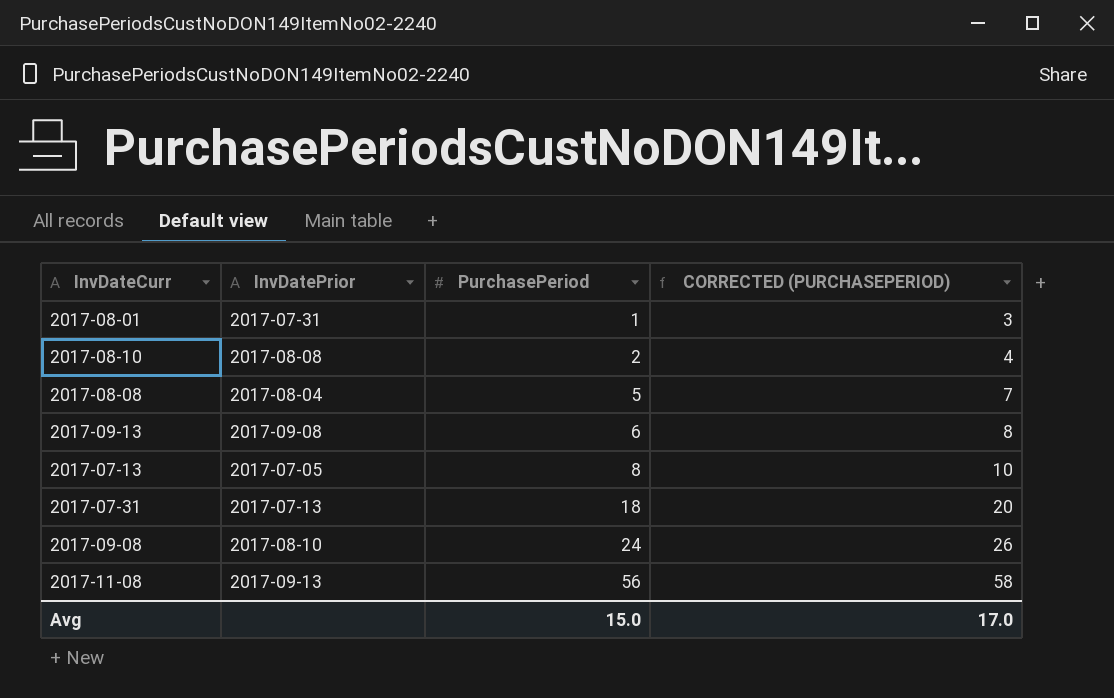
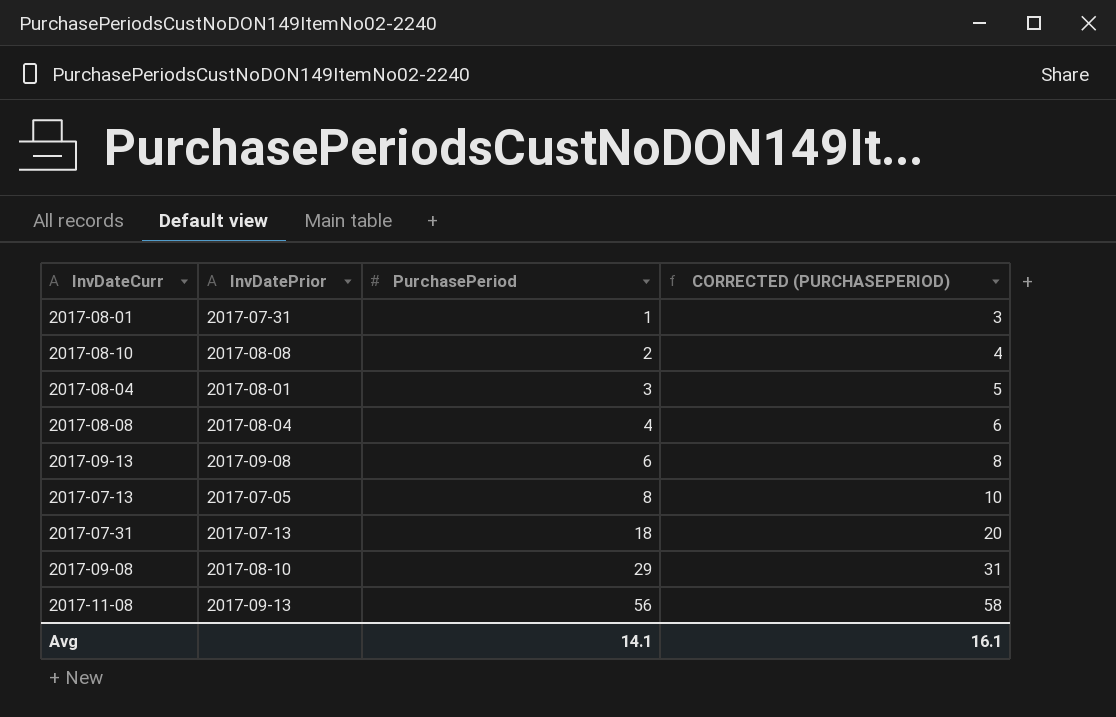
row 2017-08-04: none -> 2017-08-01 | 3 | 5
2017-08-08 | PurchasePeriod: 5 -> 4
2017-08-08 | CORRECTED (PURCHASEPERIOD): 7 -> 6
2017-09-08 | PurchasePeriod: 24 -> 29
2017-09-08 | CORRECTED (PURCHASEPERIOD): 26 -> 31
Avg | PurchasePeriod: 15.0 -> 14.1
Avg | CORRECTED (PURCHASEPERIOD): 17.0 -> 16.1

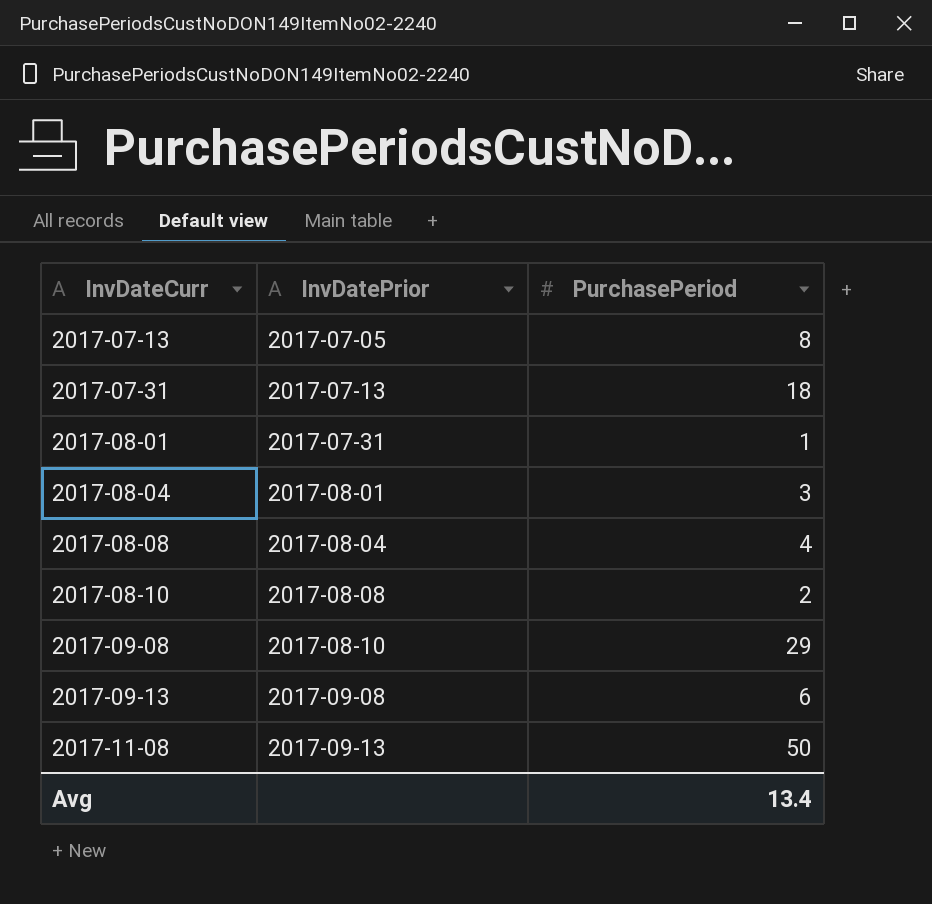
row order: PurchasePeriod ascending -> InvDateCurr ascending
column CORRECTED (PURCHASEPERIOD) | formula: [PurchasePeriod] + 2 -> none
2017-11-08 | PurchasePeriod: 56 -> 50
Avg | PurchasePeriod: 14.1 -> 13.4

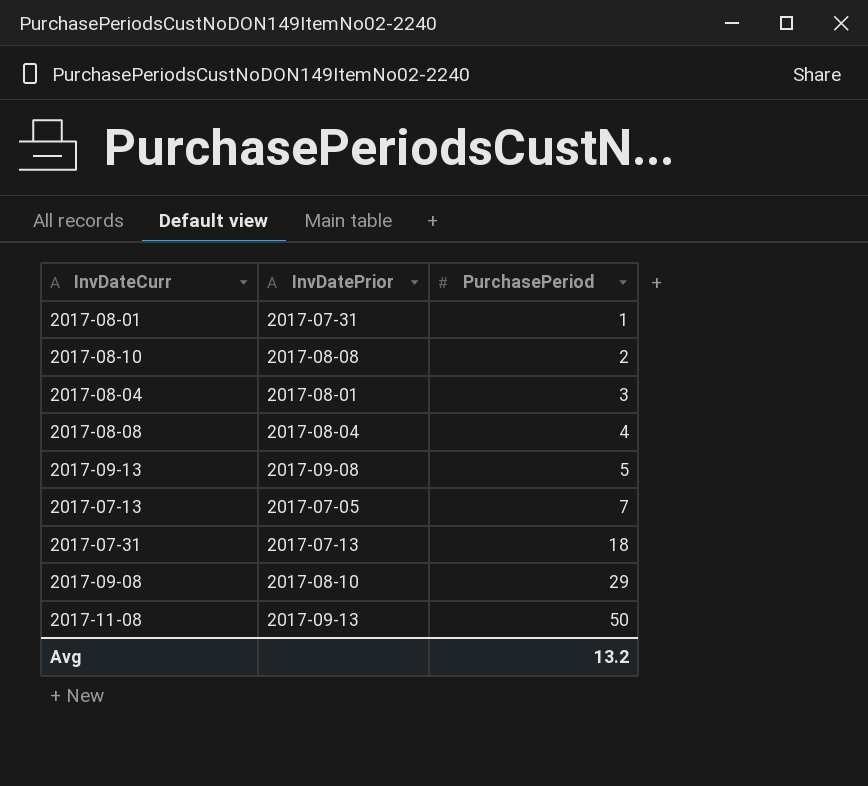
row order: InvDateCurr ascending -> PurchasePeriod ascending
2017-09-13 | PurchasePeriod: 6 -> 5
2017-07-13 | PurchasePeriod: 8 -> 7
Avg | PurchasePeriod: 13.4 -> 13.2

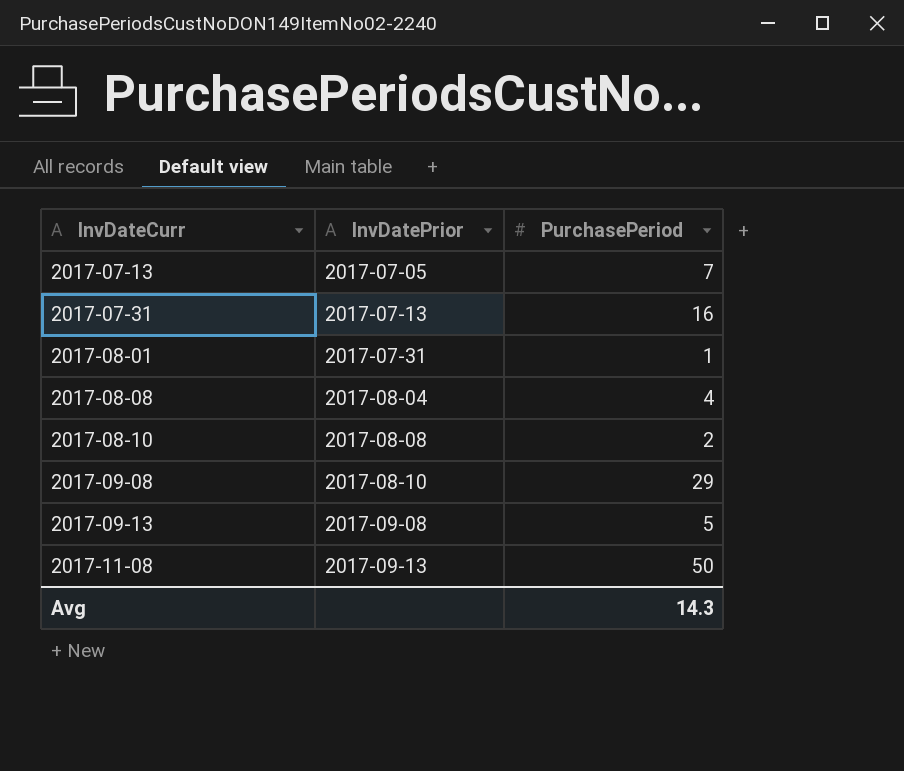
row order: PurchasePeriod ascending -> InvDateCurr ascending
row 2017-08-04: 2017-08-01 | 3 -> none
2017-07-31 | PurchasePeriod: 18 -> 16
Avg | PurchasePeriod: 13.2 -> 14.3

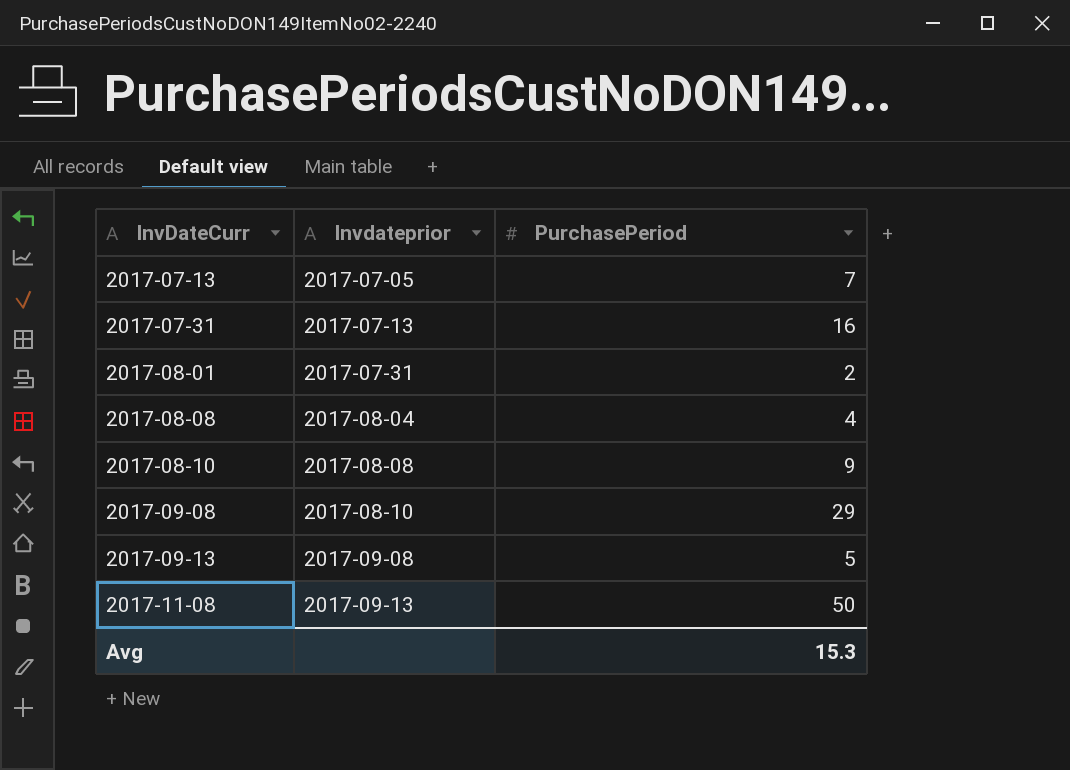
column name: InvDatePrior -> Invdateprior
2017-08-01 | PurchasePeriod: 1 -> 2
2017-08-10 | PurchasePeriod: 2 -> 9
Avg | PurchasePeriod: 14.3 -> 15.3

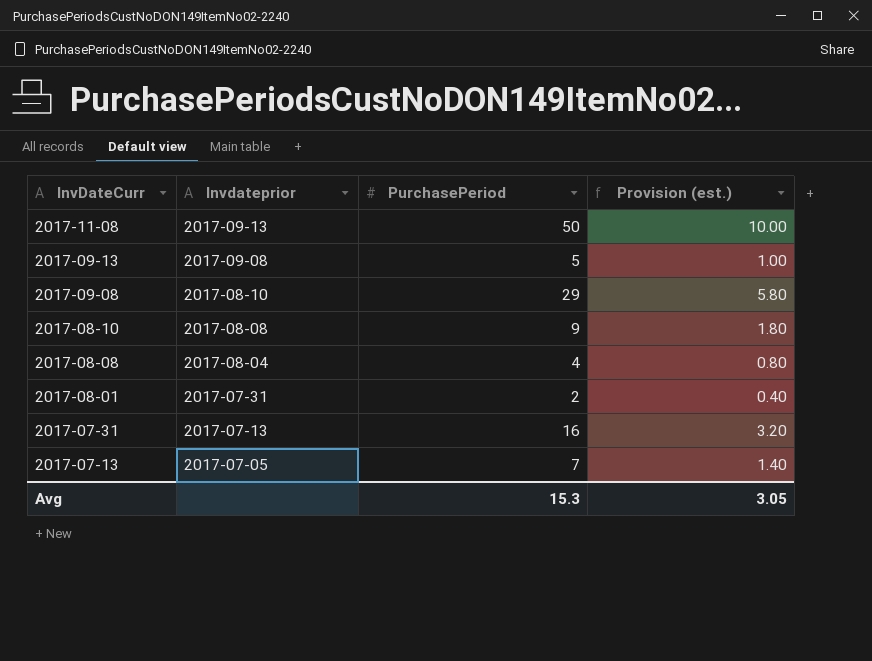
row order: InvDateCurr ascending -> InvDateCurr descending
column Provision (est.) | formula: none -> [PurchasePeriod] * 0.2

